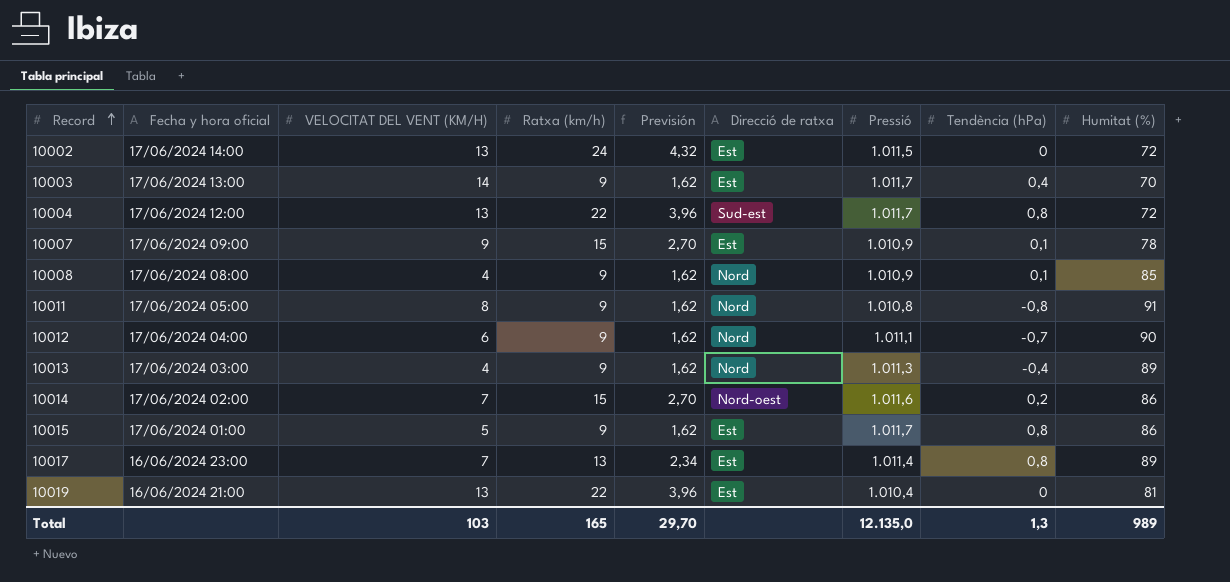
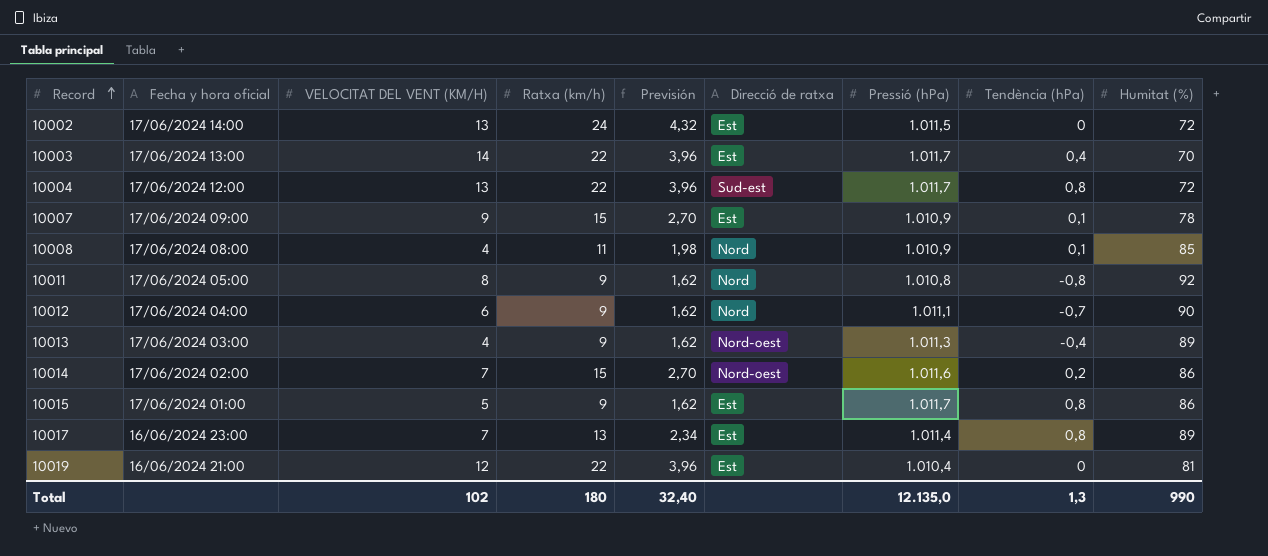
column name: Pressió -> Pressió (hPa)
10003 | Ratxa (km/h): 9 -> 22
10003 | Previsión: 1,62 -> 3,96
10008 | Ratxa (km/h): 9 -> 11
10008 | Previsión: 1,62 -> 1,98
10011 | Humitat (%): 91 -> 92
10013 | Direcció de ratxa: Nord -> Nord-oest
10019 | VELOCITAT DEL VENT (KM/H): 13 -> 12
Total | VELOCITAT DEL VENT (KM/H): 103 -> 102
Total | Ratxa (km/h): 165 -> 180
Total | Previsión: 29,70 -> 32,40
Total | Humitat (%): 989 -> 990

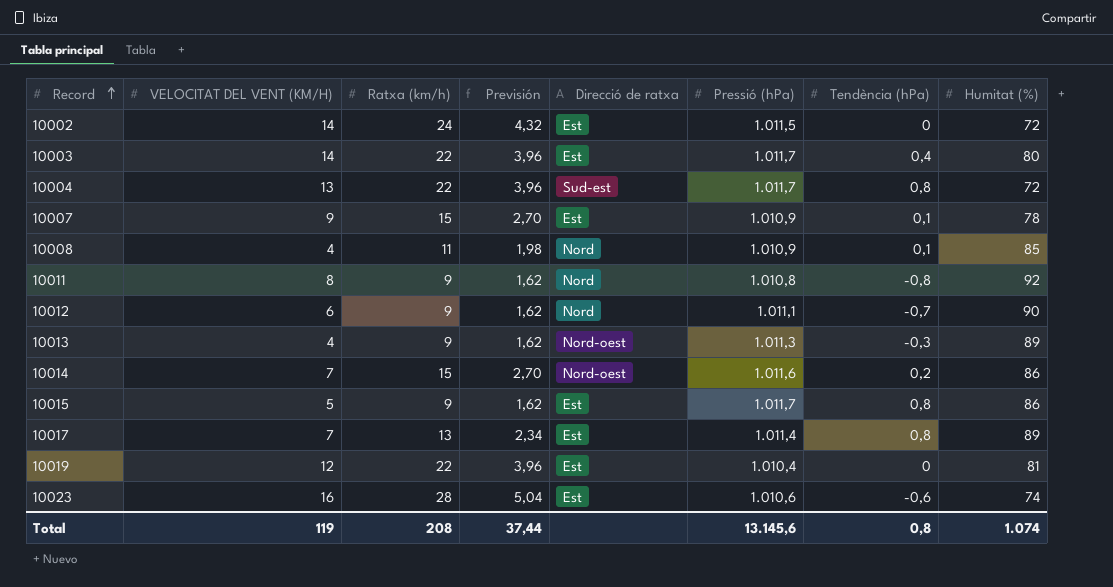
column Fecha y hora oficial | position: 2 -> none
10002 | VELOCITAT DEL VENT (KM/H): 13 -> 14
10003 | Humitat (%): 70 -> 80
10013 | Tendència (hPa): -0,4 -> -0,3
row 10023: none -> 16 | 28 | 5,04 | Est | 1.010,6 | -0,6 | 74
Total | VELOCITAT DEL VENT (KM/H): 102 -> 119
Total | Ratxa (km/h): 180 -> 208
Total | Previsión: 32,40 -> 37,44
Total | Pressió (hPa): 12.135,0 -> 13.145,6
Total | Tendència (hPa): 1,3 -> 0,8
Total | Humitat (%): 990 -> 1.074

